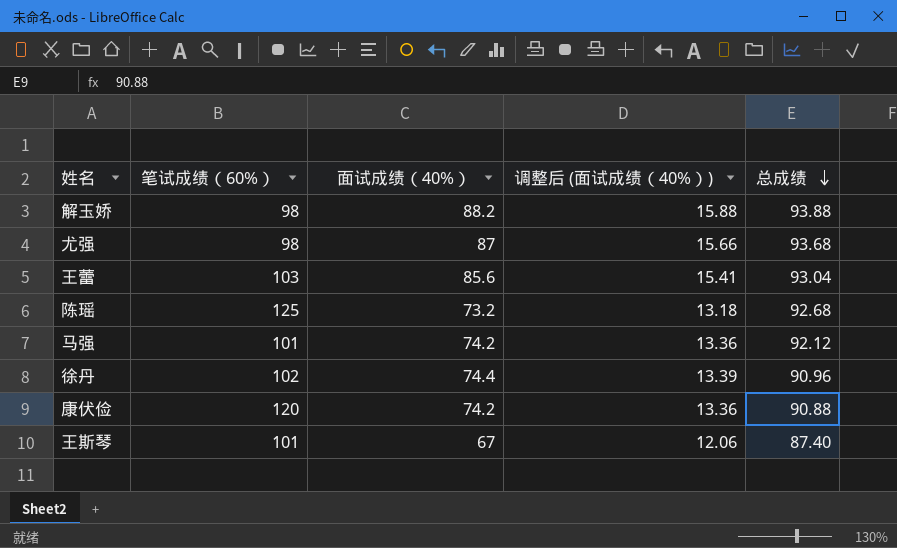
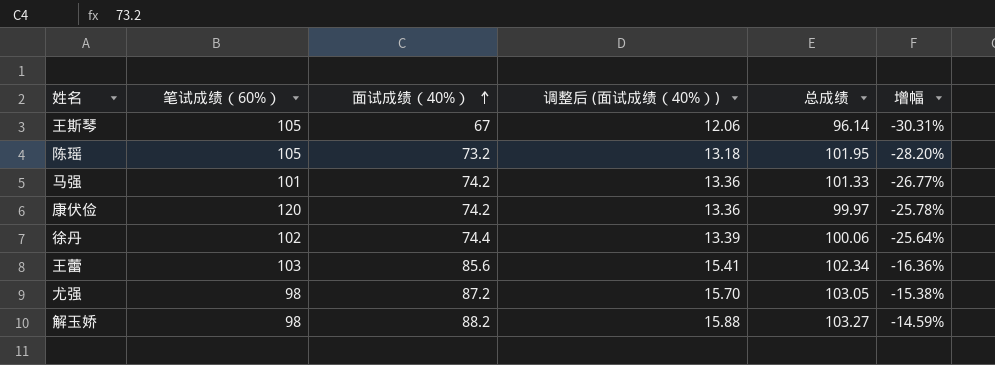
row order: 总成绩 descending -> 面试成绩（40%） ascending
column 增幅 | formula: none -> ([面试成绩（40%）] - [总成绩]) / [总成绩]
王斯琴 | 笔试成绩（60%）: 101 -> 105
王斯琴 | 总成绩: 87.40 -> 96.14
陈瑶 | 笔试成绩（60%）: 125 -> 105
陈瑶 | 总成绩: 92.68 -> 101.95
马强 | 总成绩: 92.12 -> 101.33
康伏俭 | 总成绩: 90.88 -> 99.97
徐丹 | 总成绩: 90.96 -> 100.06
王蕾 | 总成绩: 93.04 -> 102.34
尤强 | 面试成绩（40%）: 87 -> 87.2
尤强 | 调整后 (面试成绩（40%）): 15.66 -> 15.70
尤强 | 总成绩: 93.68 -> 103.05
解玉娇 | 总成绩: 93.88 -> 103.27

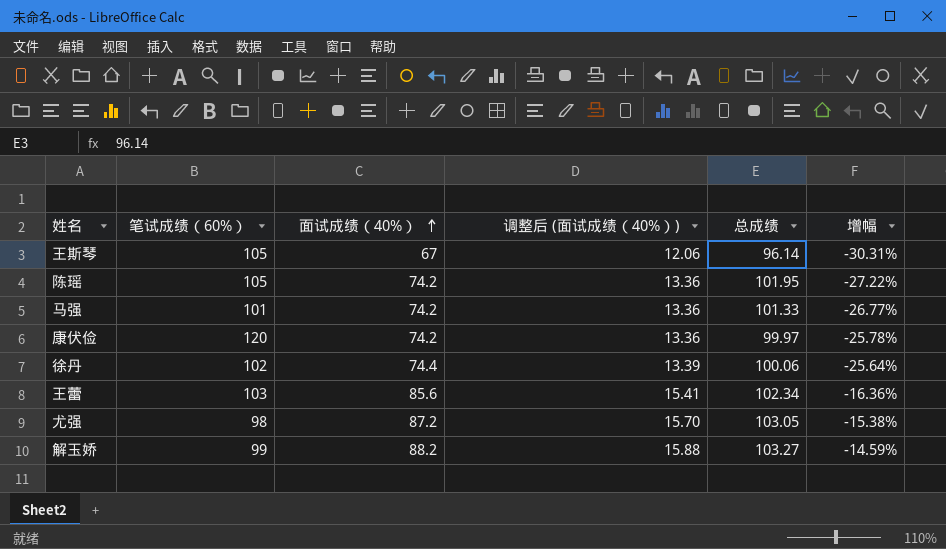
陈瑶 | 面试成绩（40%）: 73.2 -> 74.2
陈瑶 | 调整后 (面试成绩（40%）): 13.18 -> 13.36
陈瑶 | 增幅: -28.20% -> -27.22%
解玉娇 | 笔试成绩（60%）: 98 -> 99

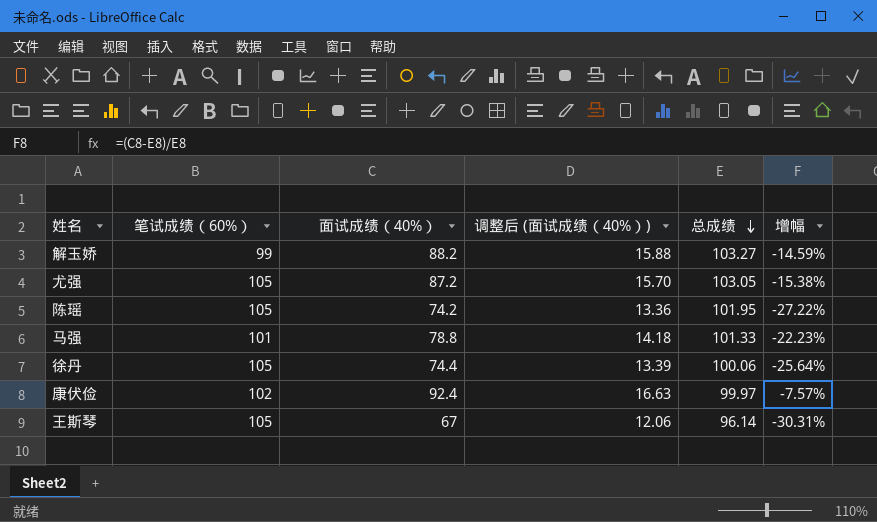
row order: 面试成绩（40%） ascending -> 总成绩 descending
row 王蕾: 103 | 85.6 | 15.41 | 102.34 | -16.36% -> none
尤强 | 笔试成绩（60%）: 98 -> 105
马强 | 面试成绩（40%）: 74.2 -> 78.8
马强 | 调整后 (面试成绩（40%）): 13.36 -> 14.18
马强 | 增幅: -26.77% -> -22.23%
徐丹 | 笔试成绩（60%）: 102 -> 105
康伏俭 | 笔试成绩（60%）: 120 -> 102
康伏俭 | 面试成绩（40%）: 74.2 -> 92.4
康伏俭 | 调整后 (面试成绩（40%）): 13.36 -> 16.63
康伏俭 | 增幅: -25.78% -> -7.57%

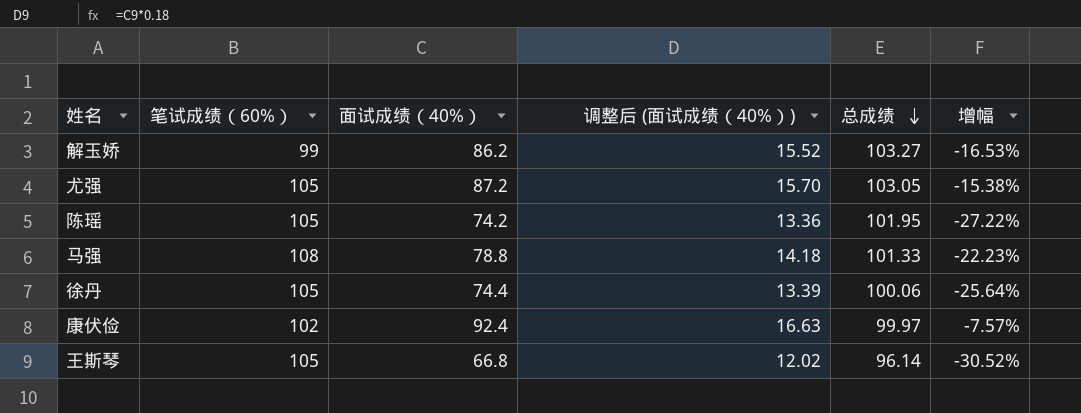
解玉娇 | 面试成绩（40%）: 88.2 -> 86.2
解玉娇 | 调整后 (面试成绩（40%）): 15.88 -> 15.52
解玉娇 | 增幅: -14.59% -> -16.53%
马强 | 笔试成绩（60%）: 101 -> 108
王斯琴 | 面试成绩（40%）: 67 -> 66.8
王斯琴 | 调整后 (面试成绩（40%）): 12.06 -> 12.02
王斯琴 | 增幅: -30.31% -> -30.52%

